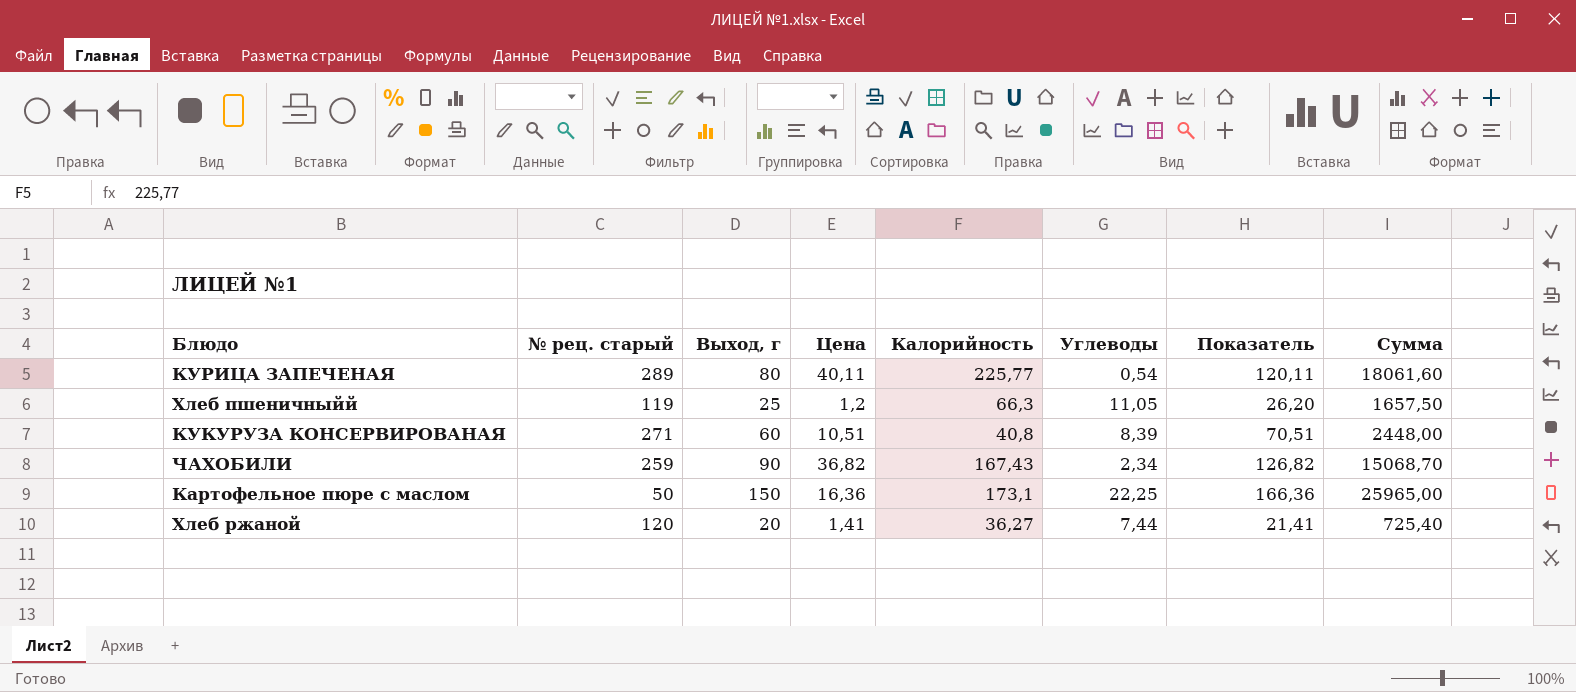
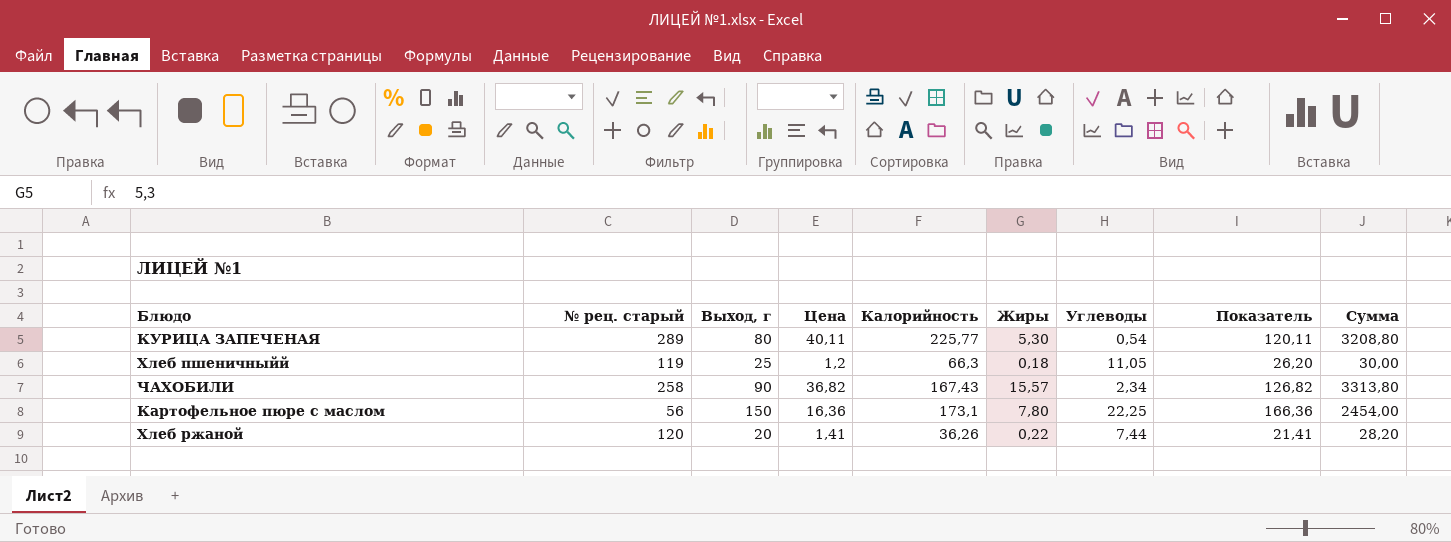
column Жиры | position: none -> 6
column Сумма | formula: [Выход, г] * [Калорийность] -> [Выход, г] * [Цена]
row КУКУРУЗА КОНСЕРВИРОВАНАЯ: 271 | 60 | 10,51 | 40,8 | 8,39 | 70,51 | 2448,00 -> none
ЧАХОБИЛИ | № рец. старый: 259 -> 258
Картофельное пюре с маслом | № рец. старый: 50 -> 56
Хлеб ржаной | Калорийность: 36,27 -> 36,26

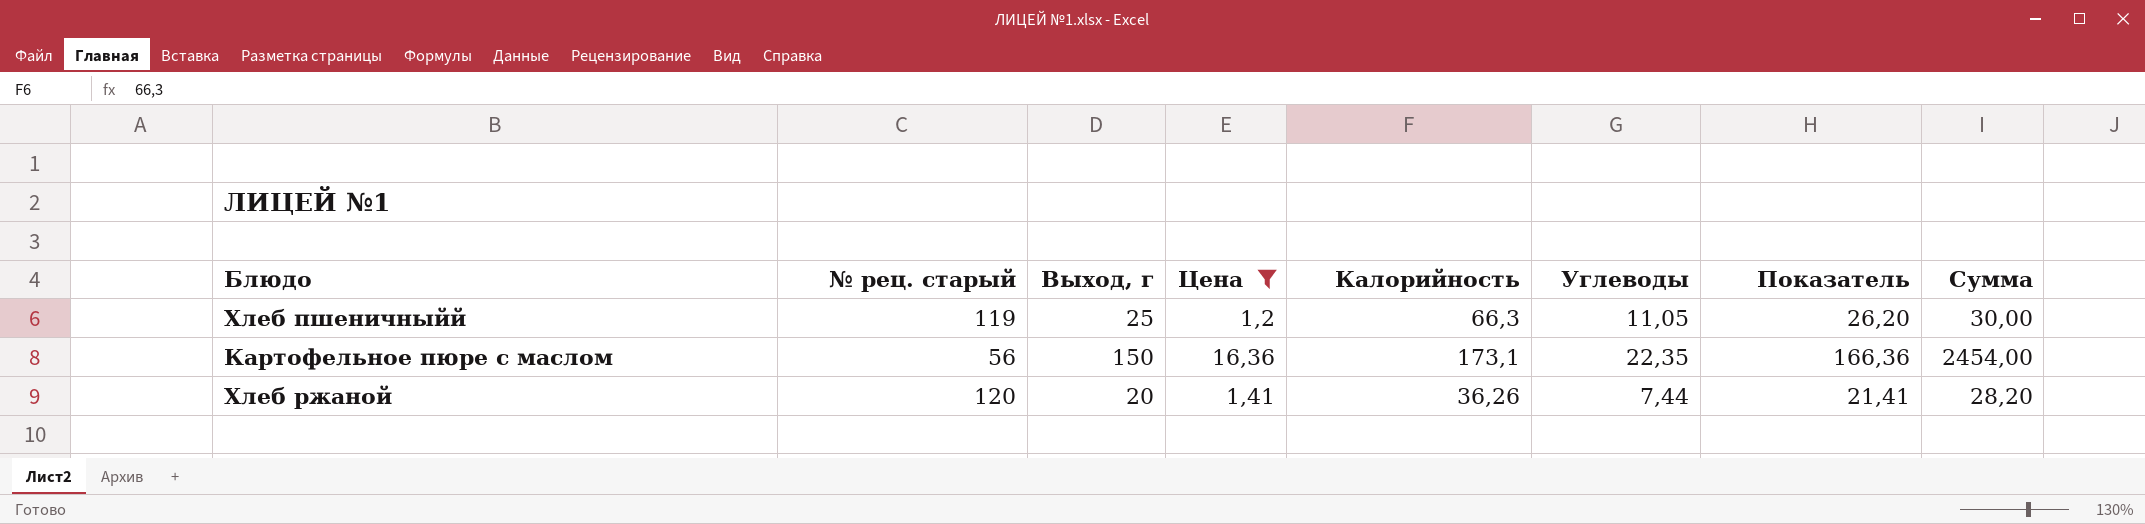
filter: none -> Цена <= 16,36
column Жиры | position: 6 -> none
Картофельное пюре с маслом | Углеводы: 22,25 -> 22,35

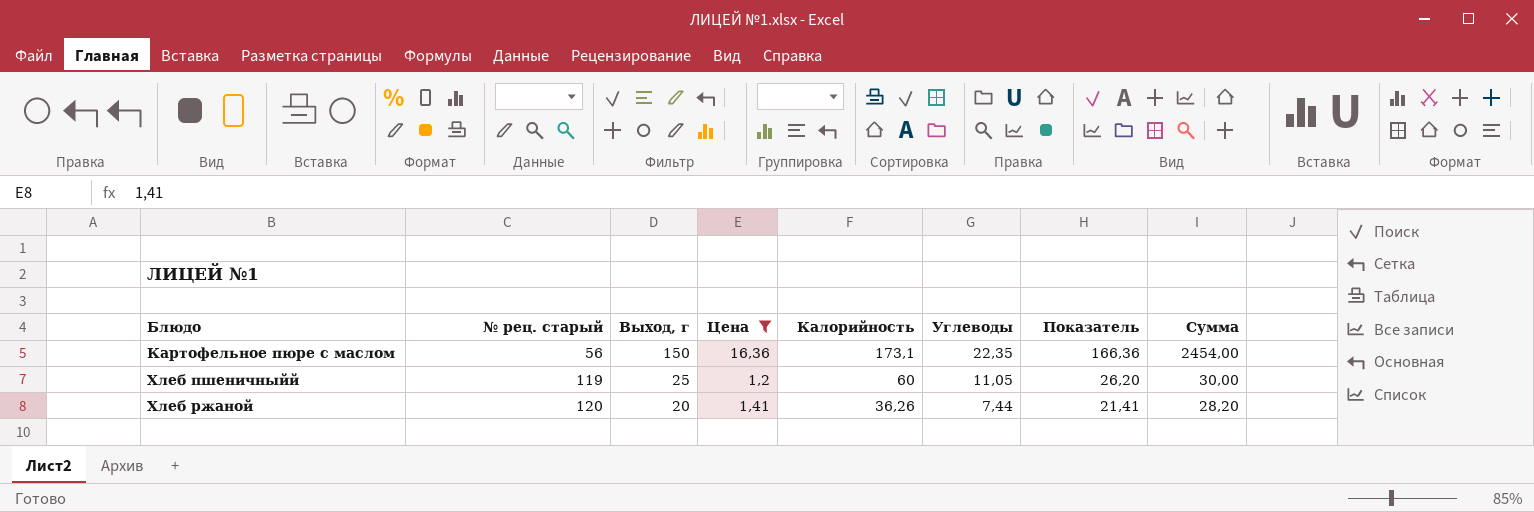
row order: none -> Блюдо ascending
Хлеб пшеничныйй | Калорийность: 66,3 -> 60

